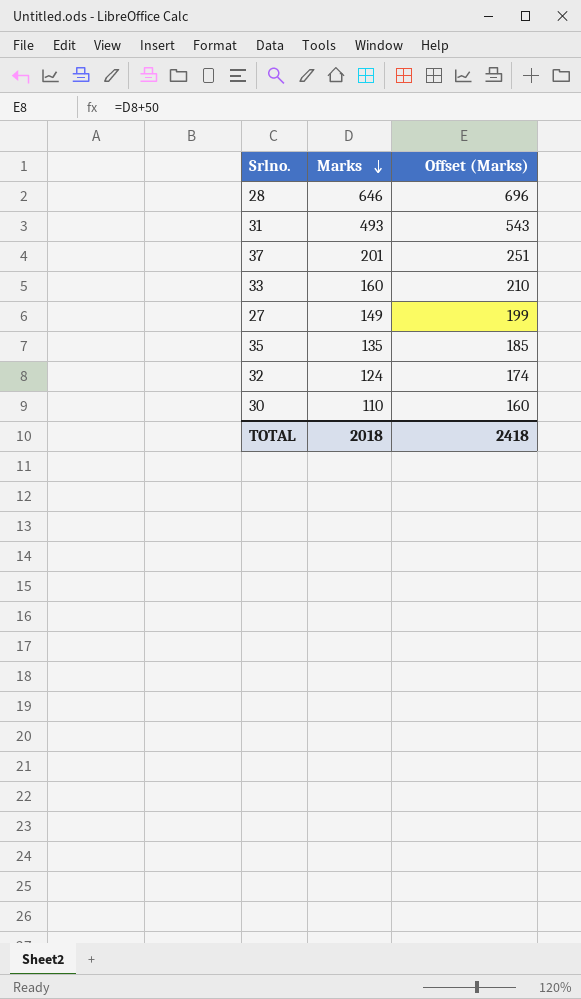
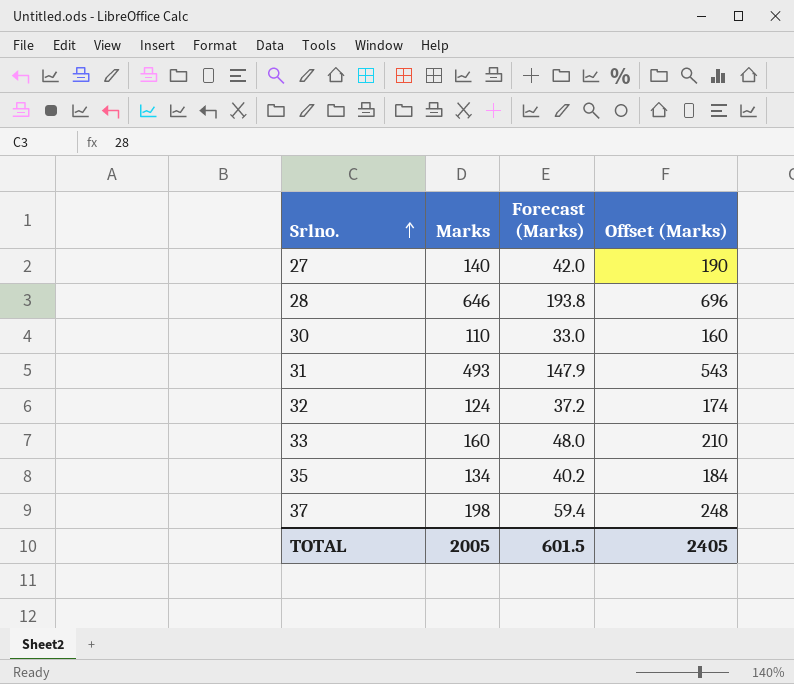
row order: Marks descending -> Srlno. ascending
column Forecast (Marks) | formula: none -> [Marks] * 0.3
27 | Marks: 149 -> 140
27 | Offset (Marks): 199 -> 190
35 | Marks: 135 -> 134
35 | Offset (Marks): 185 -> 184
37 | Marks: 201 -> 198
37 | Offset (Marks): 251 -> 248
TOTAL | Marks: 2018 -> 2005
TOTAL | Offset (Marks): 2418 -> 2405

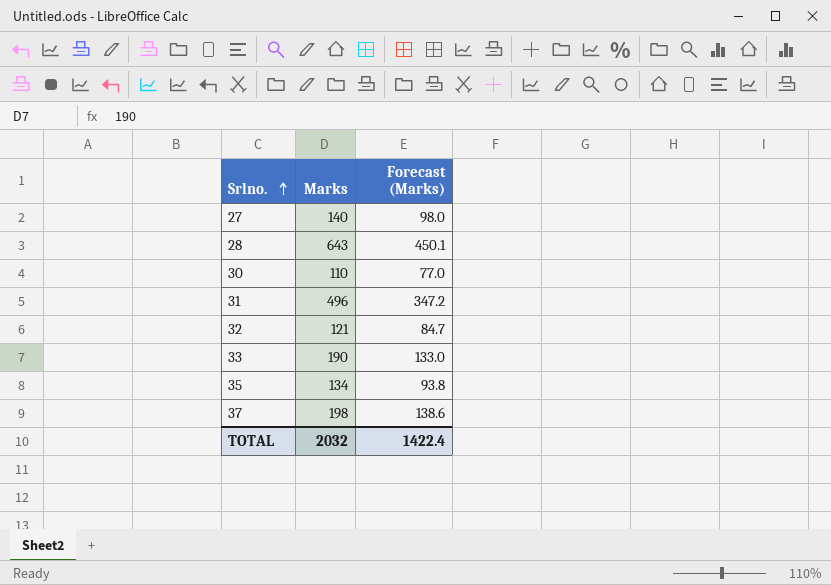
column Offset (Marks) | formula: [Marks] + 50 -> none
column Forecast (Marks) | formula: [Marks] * 0.3 -> [Marks] * 0.7
28 | Marks: 646 -> 643
31 | Marks: 493 -> 496
32 | Marks: 124 -> 121
33 | Marks: 160 -> 190
TOTAL | Marks: 2005 -> 2032
TOTAL | Forecast (Marks): 601.5 -> 1422.4

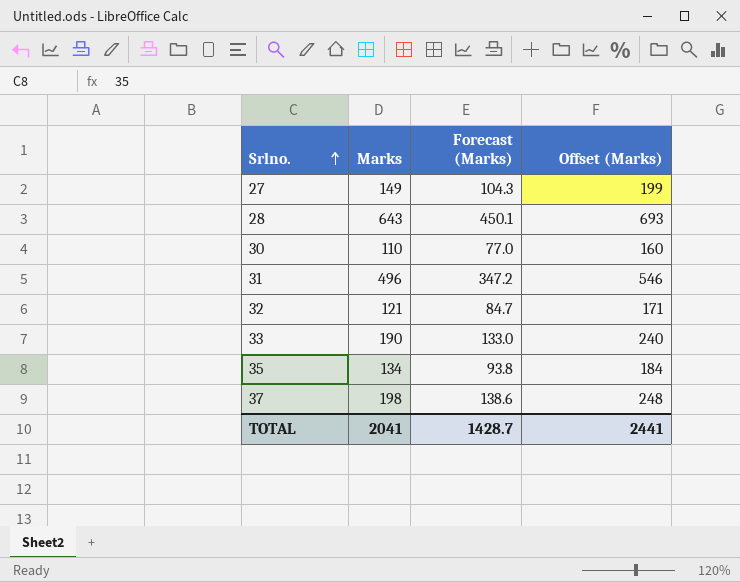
column Offset (Marks) | formula: none -> [Marks] + 50
27 | Marks: 140 -> 149
27 | Forecast (Marks): 98.0 -> 104.3
TOTAL | Marks: 2032 -> 2041
TOTAL | Forecast (Marks): 1422.4 -> 1428.7

